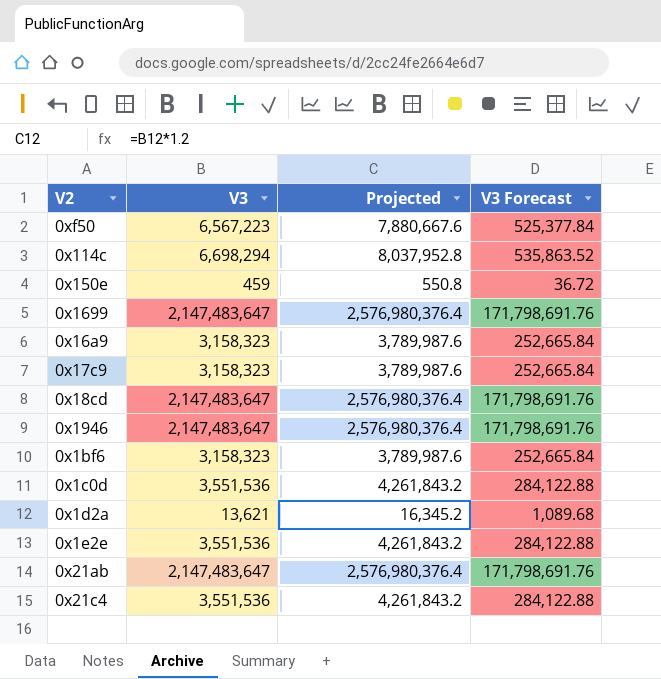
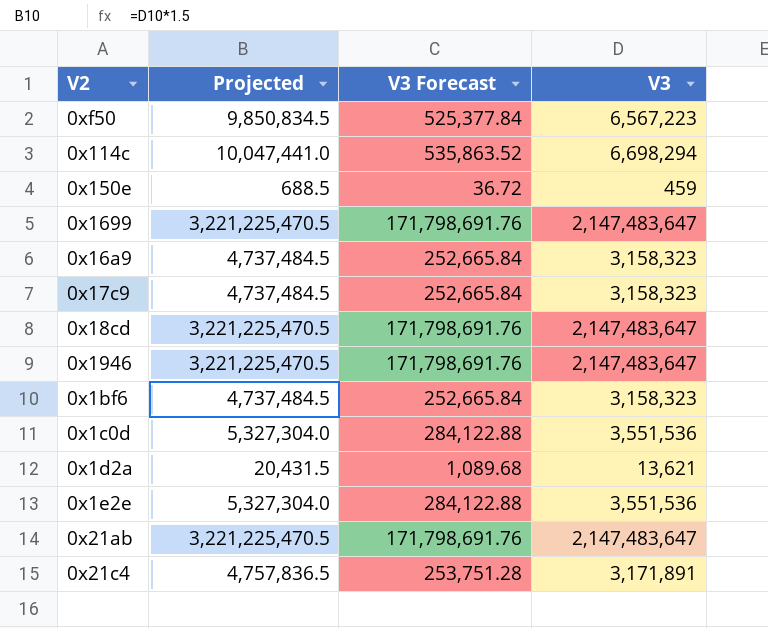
column Projected | formula: [V3] * 1.2 -> [V3] * 1.5
column V3 | position: 2 -> 4
0x21c4 | V3 Forecast: 284,122.88 -> 253,751.28
0x21c4 | V3: 3,551,536 -> 3,171,891

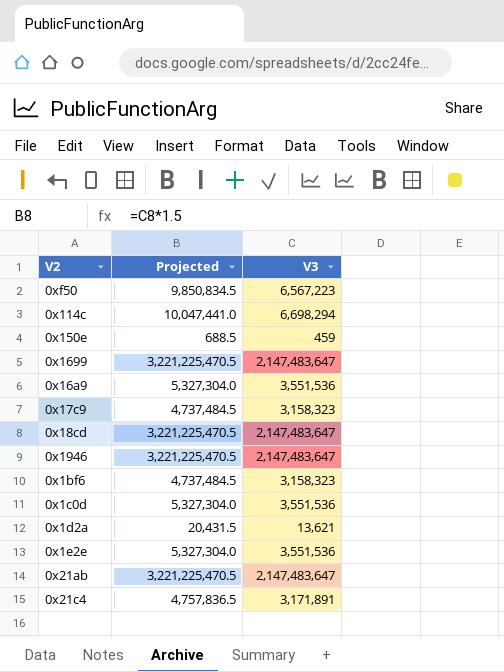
column V3 Forecast | formula: [V3] * 0.08 -> none
0x16a9 | Projected: 4,737,484.5 -> 5,327,304.0
0x16a9 | V3: 3,158,323 -> 3,551,536

